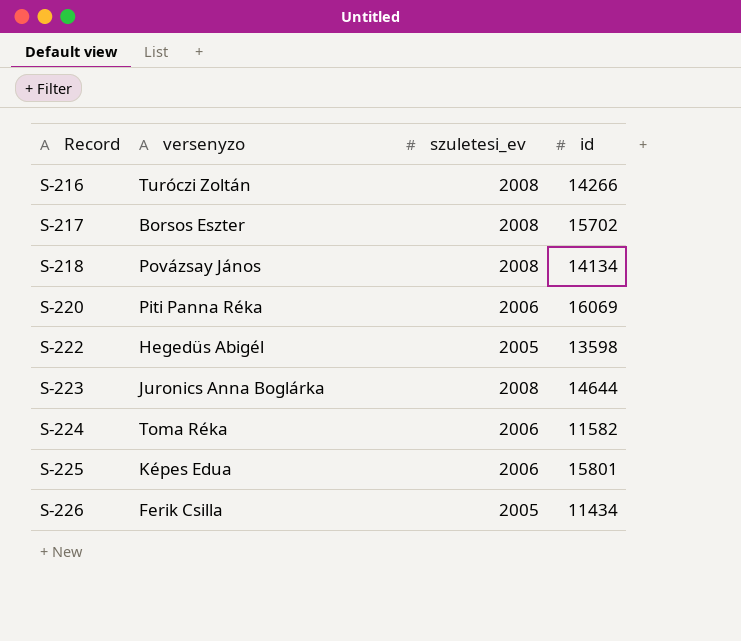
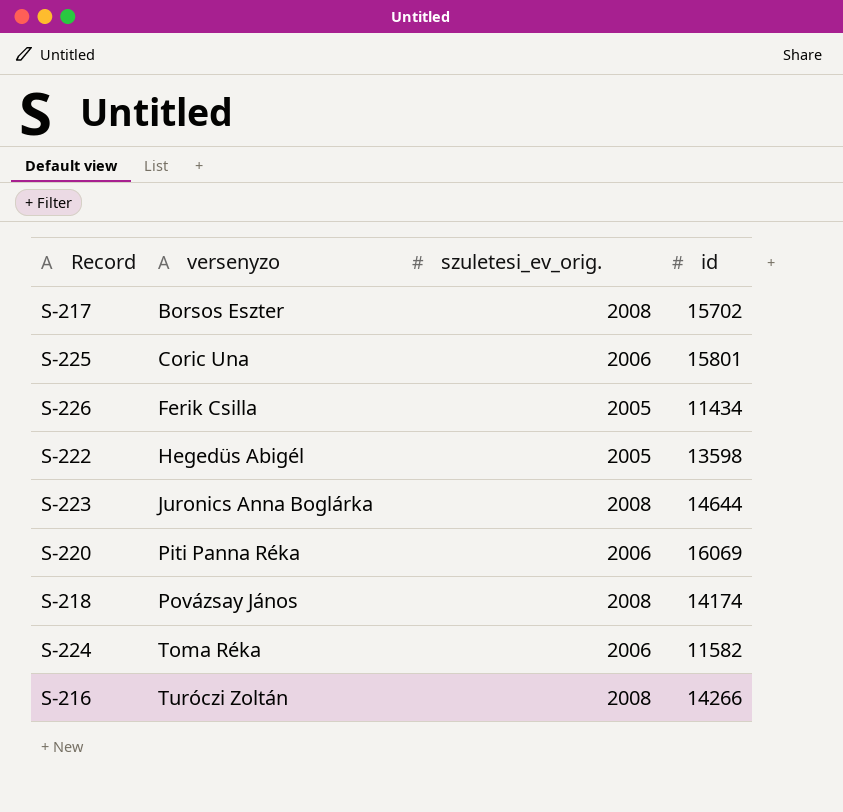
row order: Record ascending -> versenyzo ascending
column name: szuletesi_ev -> szuletesi_ev_orig.
S-225 | versenyzo: Képes Edua -> Coric Una
S-218 | id: 14134 -> 14174

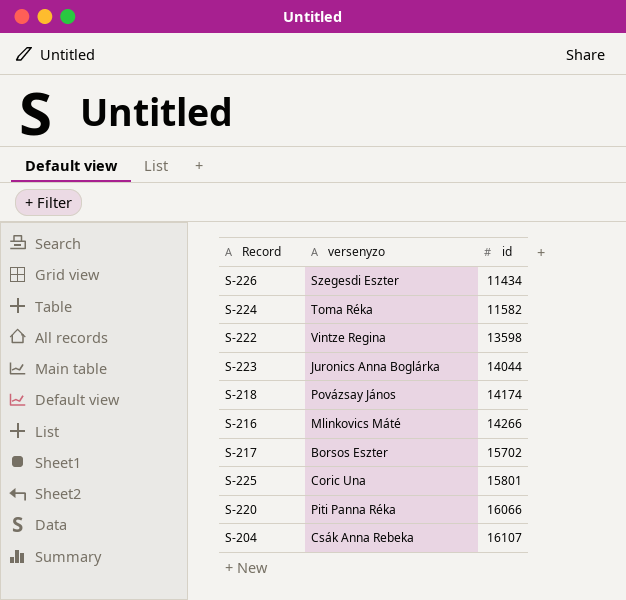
row order: versenyzo ascending -> id ascending
column szuletesi_ev_orig. | position: 3 -> none
S-226 | versenyzo: Ferik Csilla -> Szegesdi Eszter
S-222 | versenyzo: Hegedüs Abigél -> Vintze Regina
S-223 | id: 14644 -> 14044
S-216 | versenyzo: Turóczi Zoltán -> Mlinkovics Máté
S-220 | id: 16069 -> 16066
row S-204: none -> Csák Anna Rebeka | 16107

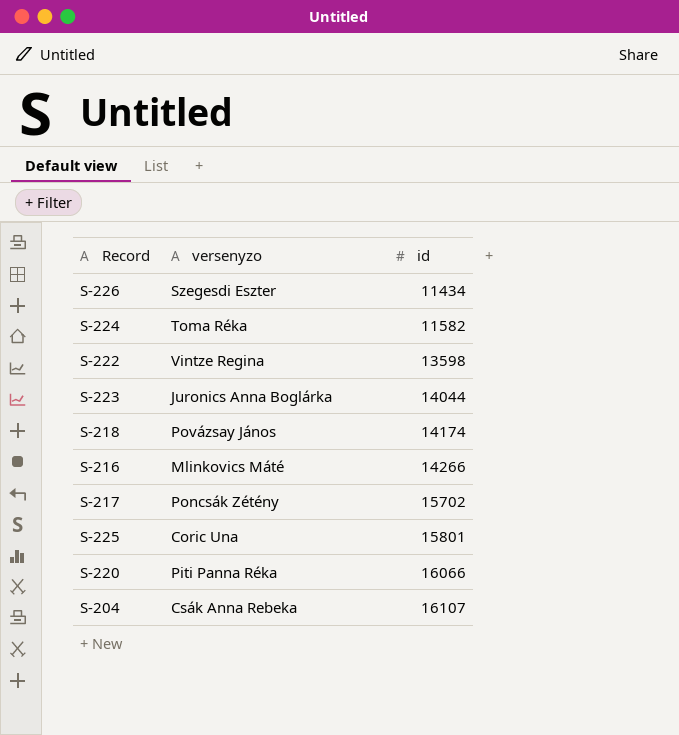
S-217 | versenyzo: Borsos Eszter -> Poncsák Zétény

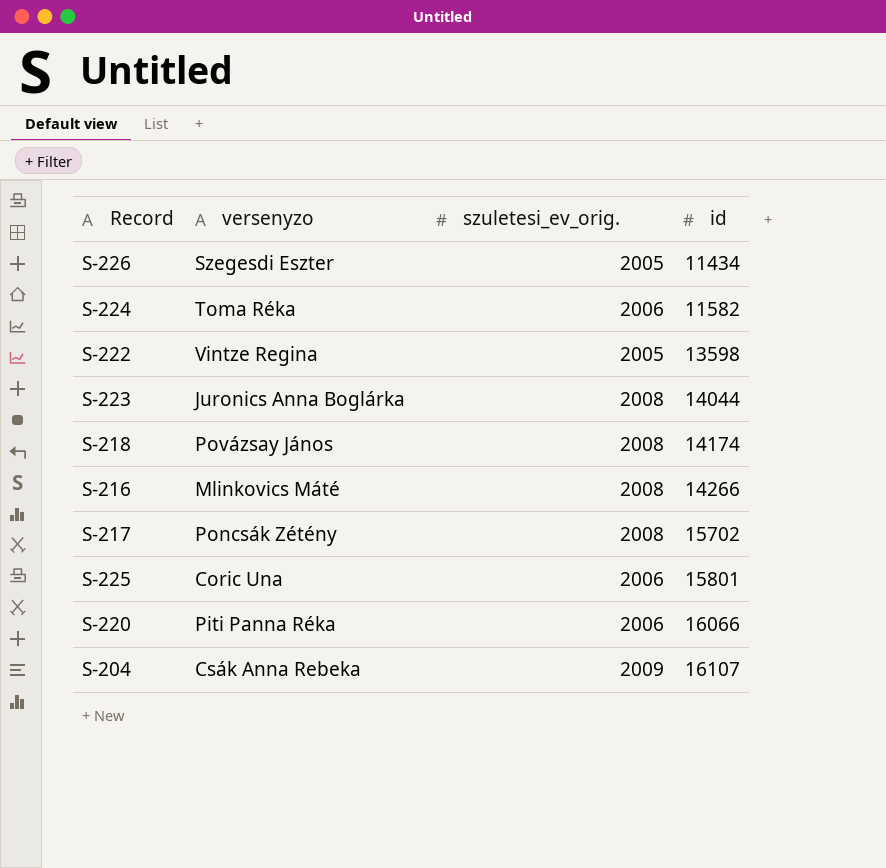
column szuletesi_ev_orig. | position: none -> 3

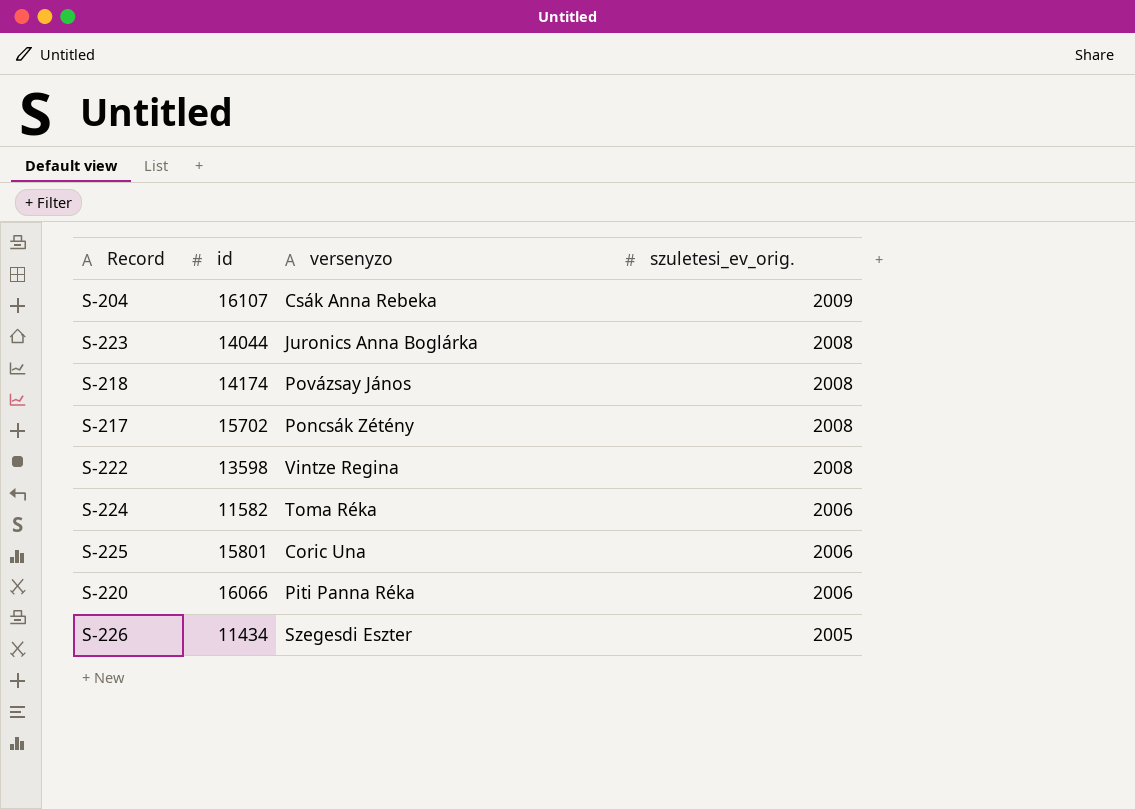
row order: id ascending -> szuletesi_ev_orig. descending
column id | position: 4 -> 2
row S-216: Mlinkovics Máté | 2008 | 14266 -> none
S-222 | szuletesi_ev_orig.: 2005 -> 2008

